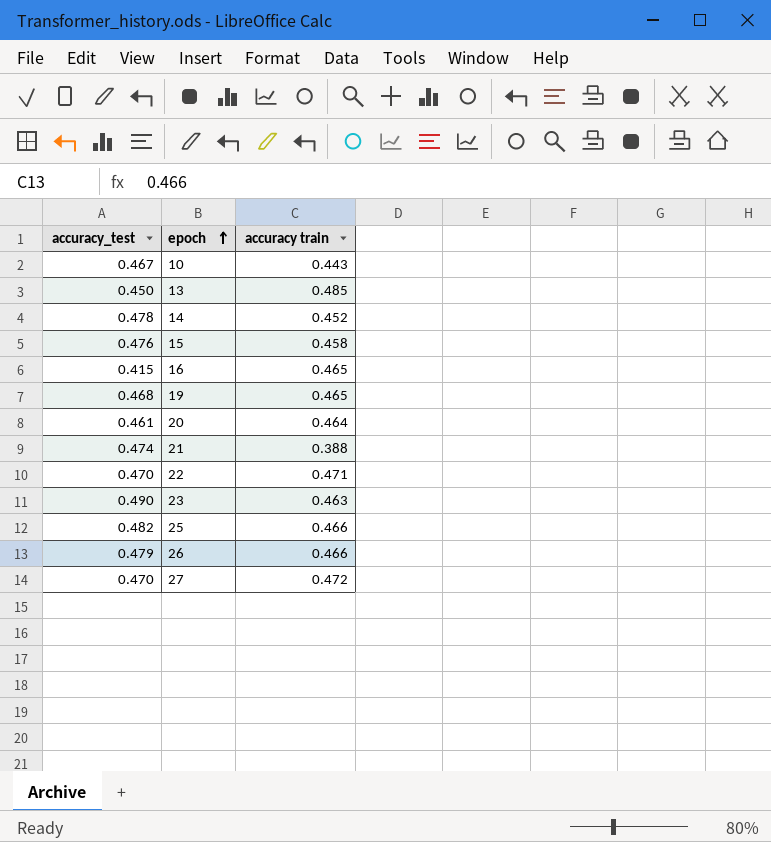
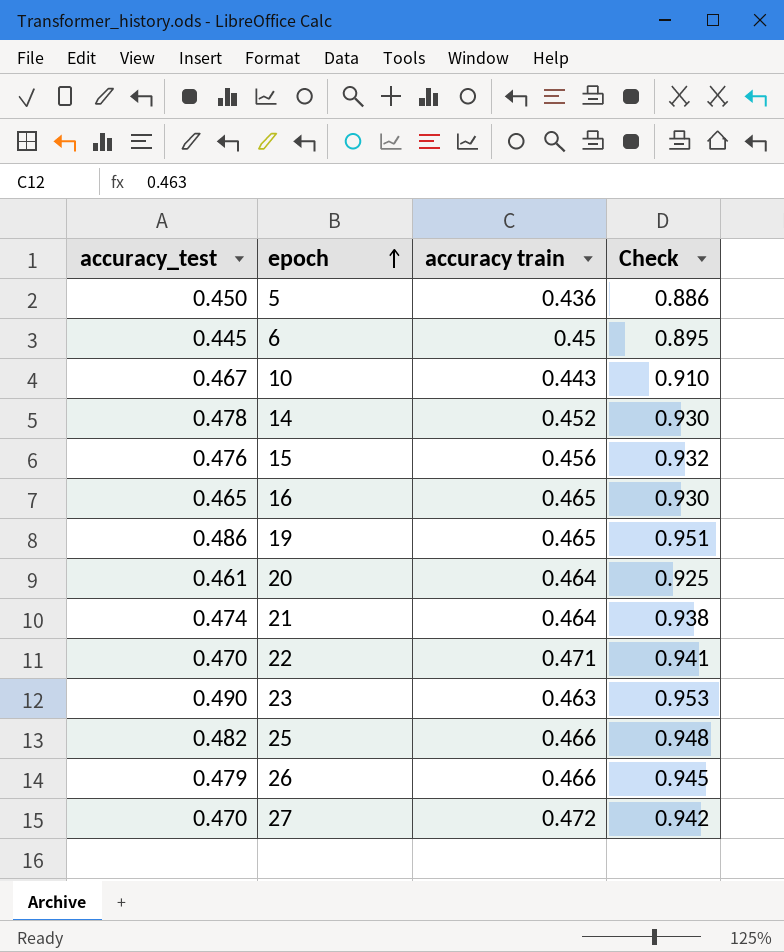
column Check | formula: none -> [accuracy_test] + [accuracy train]
row 13: 0.450 | 0.485 -> none
row 5: none -> 0.450 | 0.436 | 0.886
row 6: none -> 0.445 | 0.45 | 0.895
15 | accuracy train: 0.458 -> 0.456
16 | accuracy_test: 0.415 -> 0.465
19 | accuracy_test: 0.468 -> 0.486
21 | accuracy train: 0.388 -> 0.464

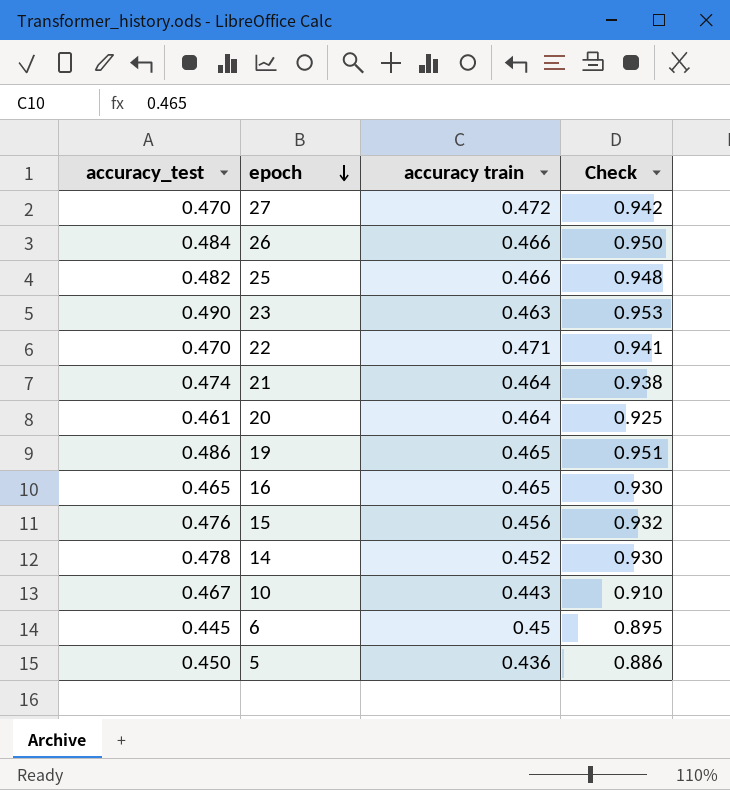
row order: epoch ascending -> epoch descending
26 | accuracy_test: 0.479 -> 0.484
26 | Check: 0.945 -> 0.950

